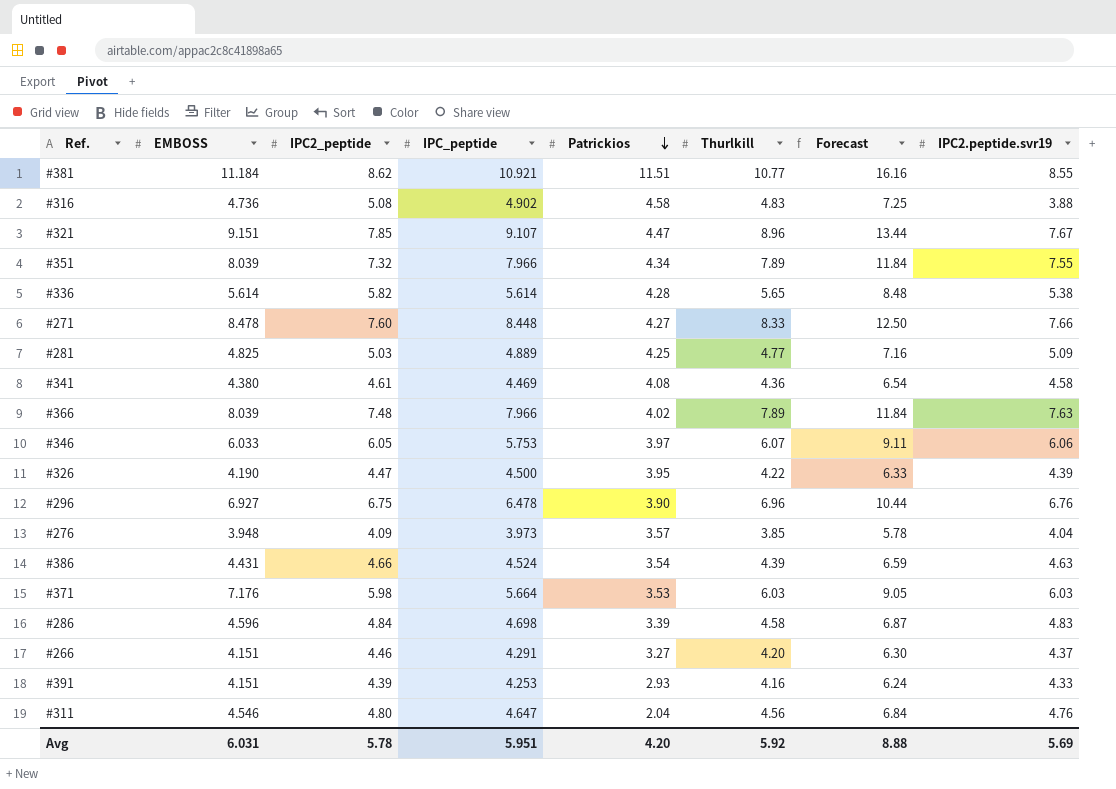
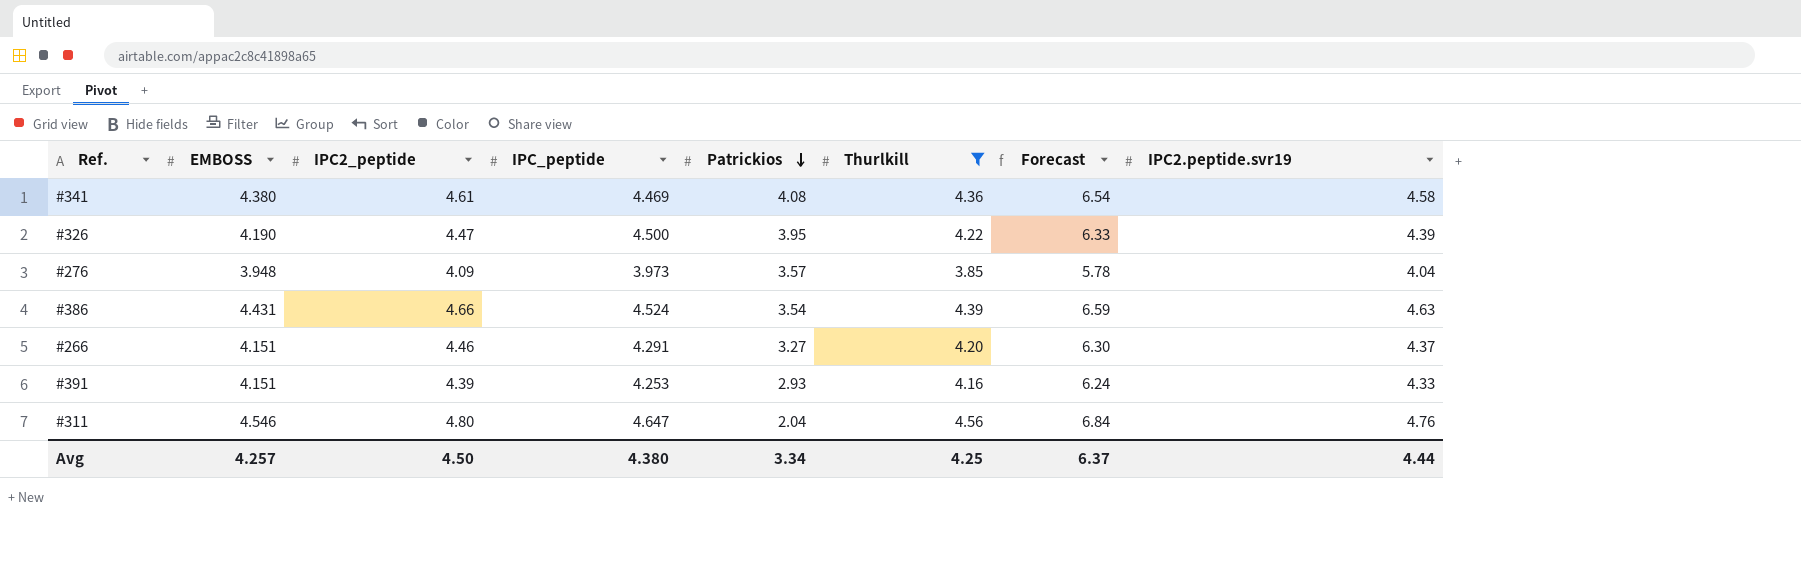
filter: none -> Thurlkill <= 4.56
Avg | EMBOSS: 6.031 -> 4.257
Avg | IPC2_peptide: 5.78 -> 4.50
Avg | IPC_peptide: 5.951 -> 4.380
Avg | Patrickios: 4.20 -> 3.34
Avg | Thurlkill: 5.92 -> 4.25
Avg | Forecast: 8.88 -> 6.37
Avg | IPC2.peptide.svr19: 5.69 -> 4.44

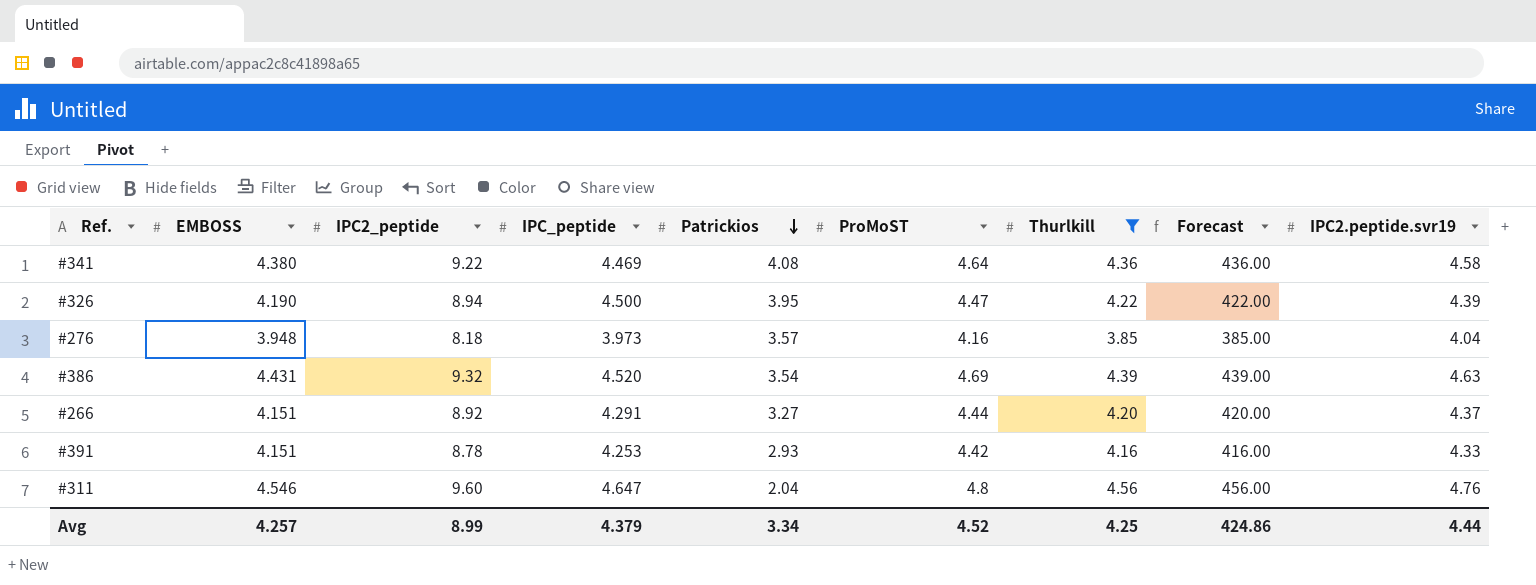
column ProMoST | position: none -> 6
column Forecast | formula: [Thurlkill] * 1.5 -> [Thurlkill] * 100
#341 | IPC2_peptide: 4.61 -> 9.22
#326 | IPC2_peptide: 4.47 -> 8.94
#276 | IPC2_peptide: 4.09 -> 8.18
#386 | IPC2_peptide: 4.66 -> 9.32
#386 | IPC_peptide: 4.524 -> 4.520
#266 | IPC2_peptide: 4.46 -> 8.92
#391 | IPC2_peptide: 4.39 -> 8.78
#311 | IPC2_peptide: 4.80 -> 9.60
Avg | IPC2_peptide: 4.50 -> 8.99
Avg | IPC_peptide: 4.380 -> 4.379
Avg | Forecast: 6.37 -> 424.86

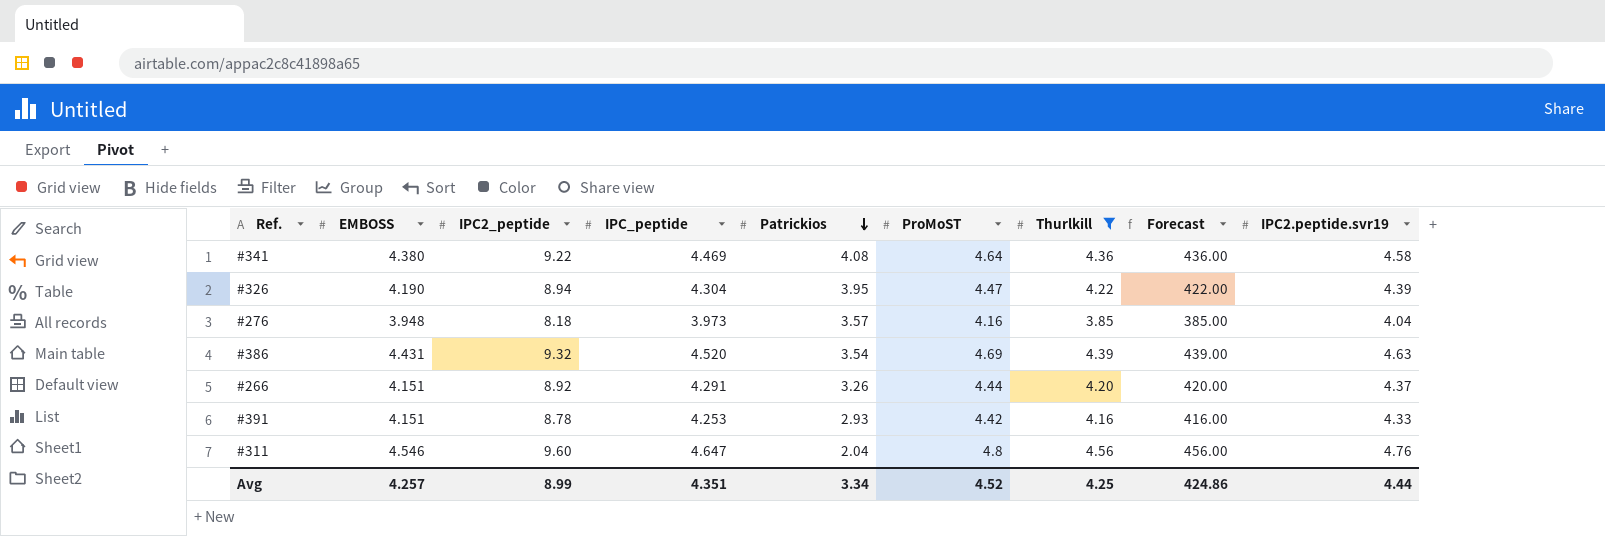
#326 | IPC_peptide: 4.500 -> 4.304
#266 | Patrickios: 3.27 -> 3.26
Avg | IPC_peptide: 4.379 -> 4.351

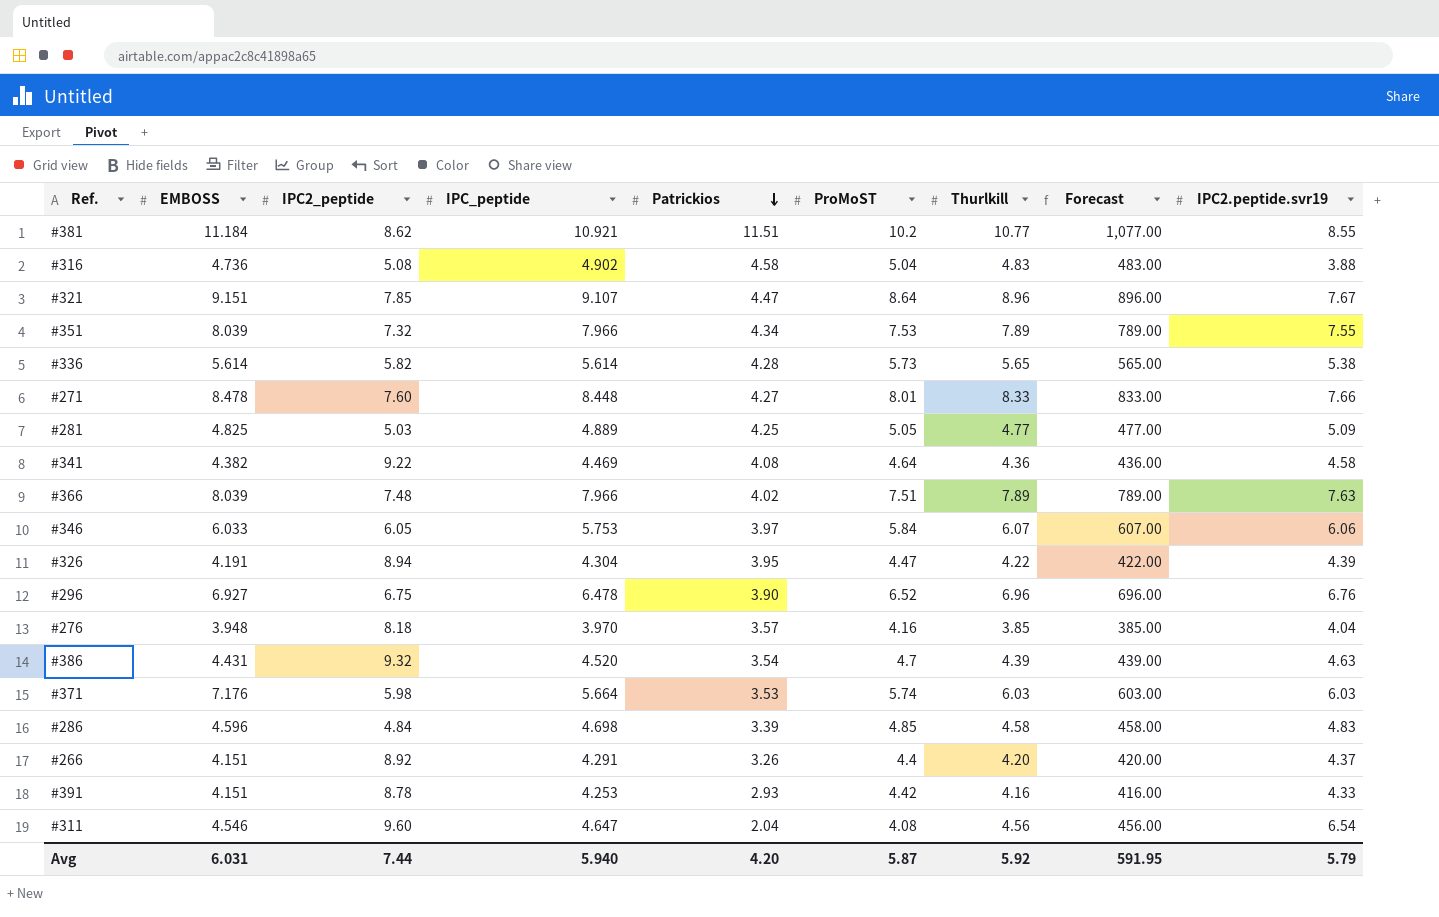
filter: Thurlkill <= 4.56 -> none
#341 | EMBOSS: 4.380 -> 4.382
#326 | EMBOSS: 4.190 -> 4.191
#276 | IPC_peptide: 3.973 -> 3.970
#386 | ProMoST: 4.69 -> 4.7
#266 | ProMoST: 4.44 -> 4.4
#311 | ProMoST: 4.8 -> 4.08
#311 | IPC2.peptide.svr19: 4.76 -> 6.54
Avg | EMBOSS: 4.257 -> 6.031
Avg | IPC2_peptide: 8.99 -> 7.44
Avg | IPC_peptide: 4.351 -> 5.940
Avg | Patrickios: 3.34 -> 4.20
Avg | ProMoST: 4.52 -> 5.87
Avg | Thurlkill: 4.25 -> 5.92
Avg | Forecast: 424.86 -> 591.95
Avg | IPC2.peptide.svr19: 4.44 -> 5.79

